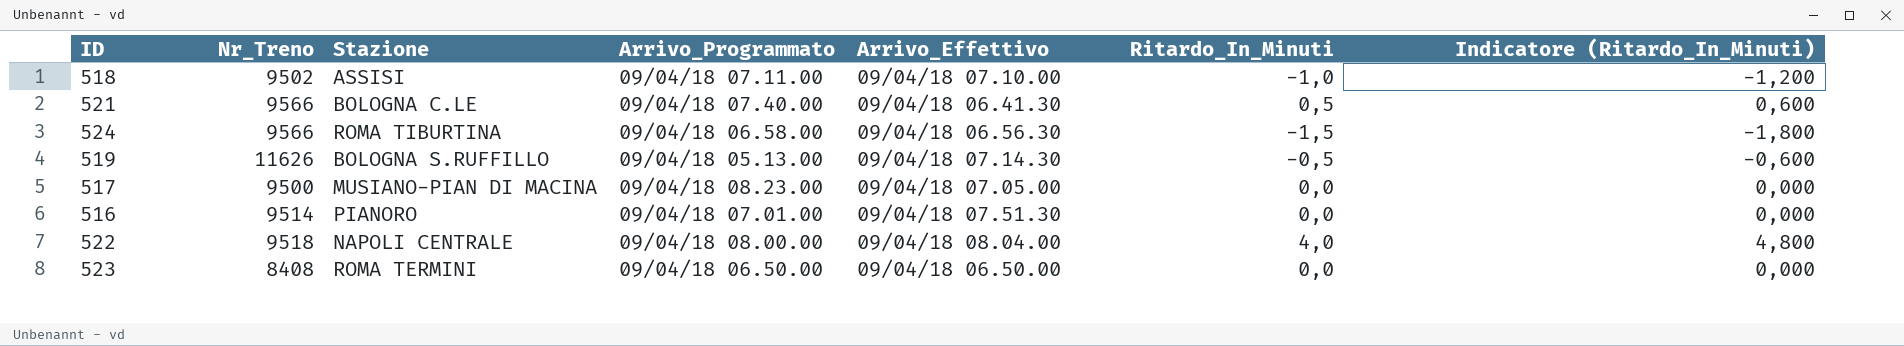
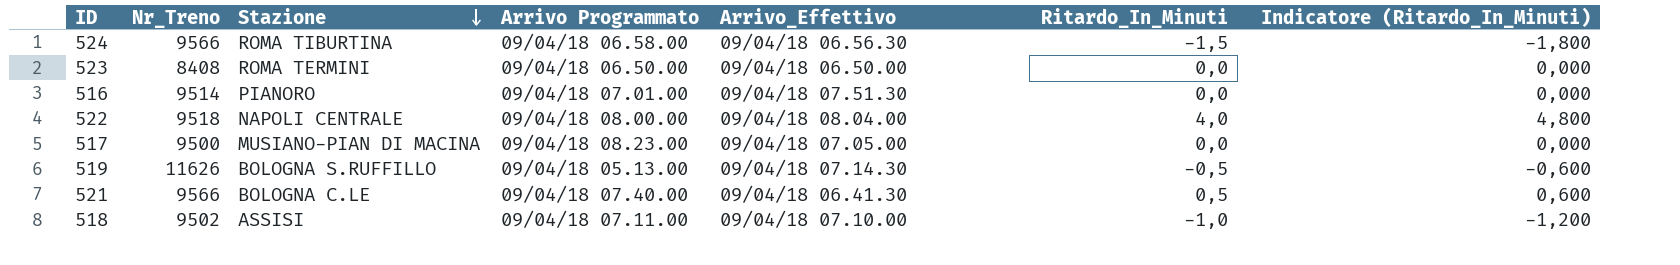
row order: none -> Stazione descending
column name: Arrivo_Programmato -> Arrivo Programmato

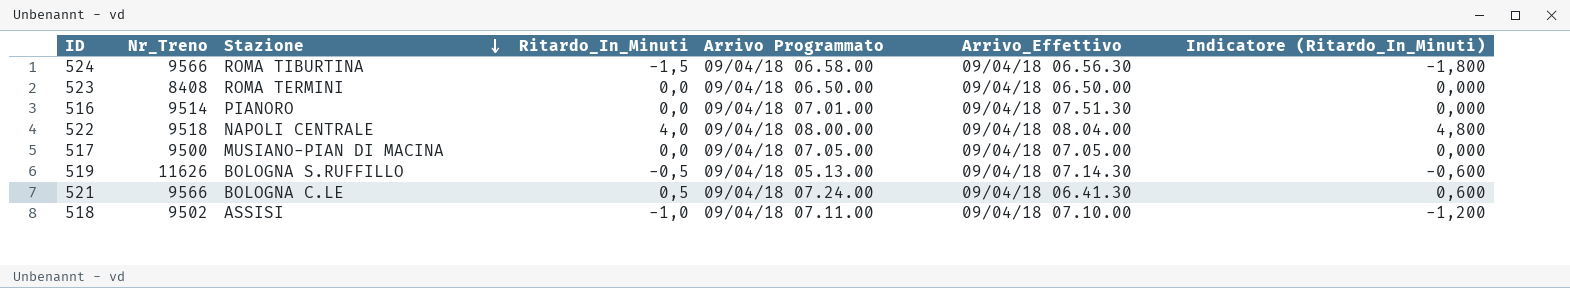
column Ritardo_In_Minuti | position: 6 -> 4
517 | Arrivo Programmato: 09/04/18 08.23.00 -> 09/04/18 07.05.00
521 | Arrivo Programmato: 09/04/18 07.40.00 -> 09/04/18 07.24.00

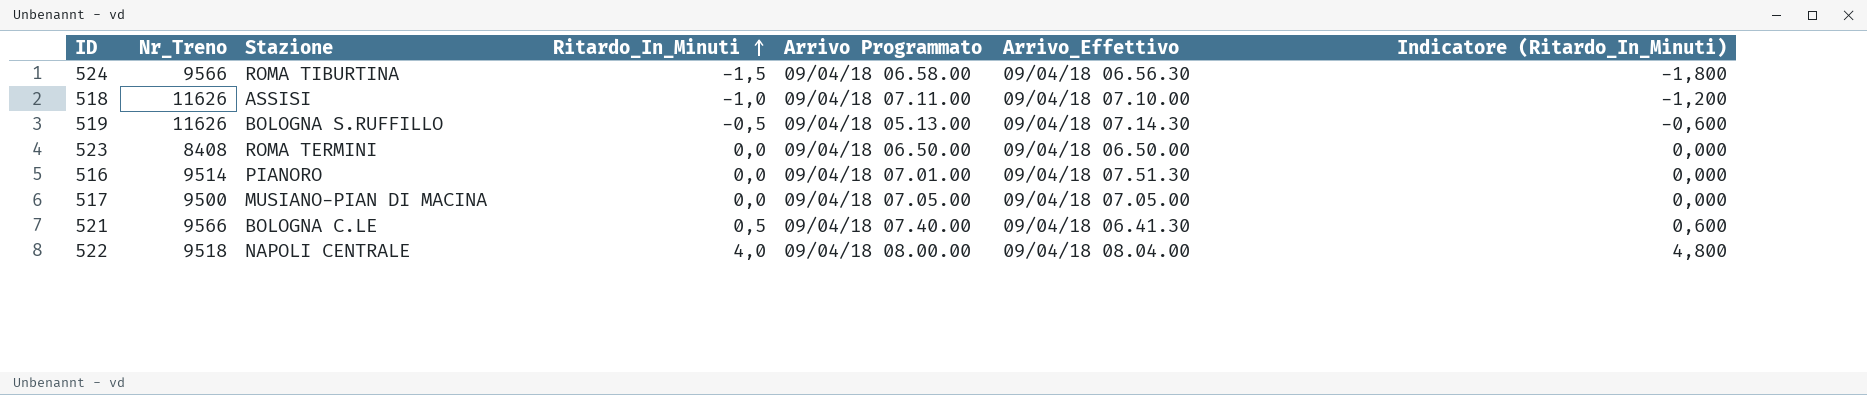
row order: Stazione descending -> Ritardo_In_Minuti ascending
518 | Nr_Treno: 9502 -> 11626
521 | Arrivo Programmato: 09/04/18 07.24.00 -> 09/04/18 07.40.00

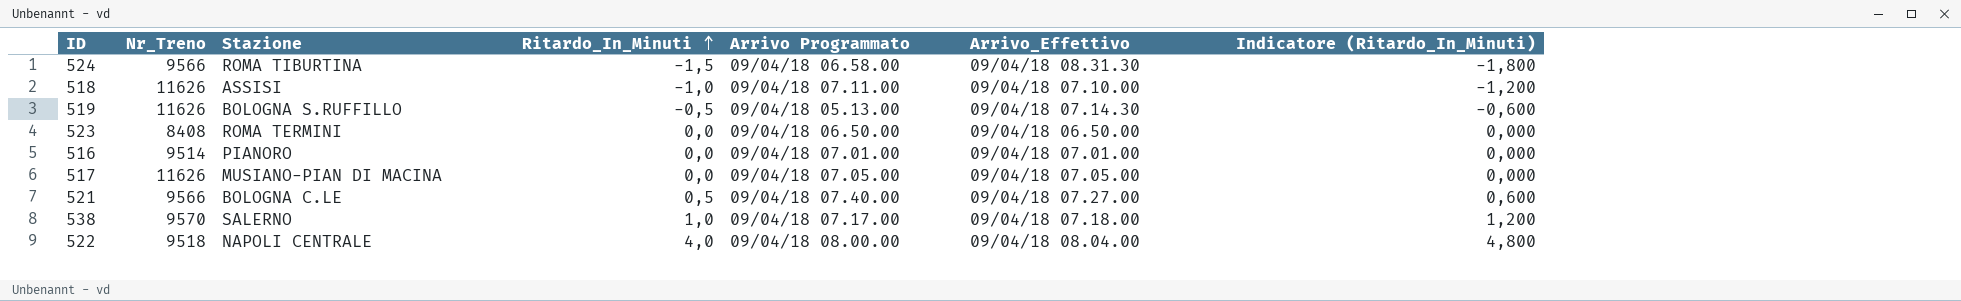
524 | Arrivo_Effettivo: 09/04/18 06.56.30 -> 09/04/18 08.31.30
516 | Arrivo_Effettivo: 09/04/18 07.51.30 -> 09/04/18 07.01.00
517 | Nr_Treno: 9500 -> 11626
521 | Arrivo_Effettivo: 09/04/18 06.41.30 -> 09/04/18 07.27.00
row 538: none -> 9570 | SALERNO | 1,0 | 09/04/18 07.17.00 | 09/04/18 07.18.00 | 1,200

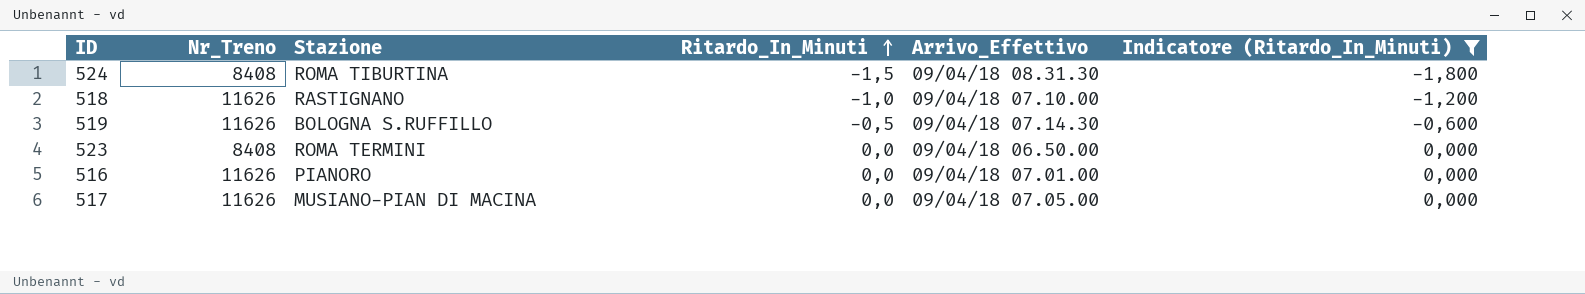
filter: none -> Indicatore (Ritardo_In_Minuti) <= 0,000
column Arrivo Programmato | position: 5 -> none
524 | Nr_Treno: 9566 -> 8408
518 | Stazione: ASSISI -> RASTIGNANO
516 | Nr_Treno: 9514 -> 11626

